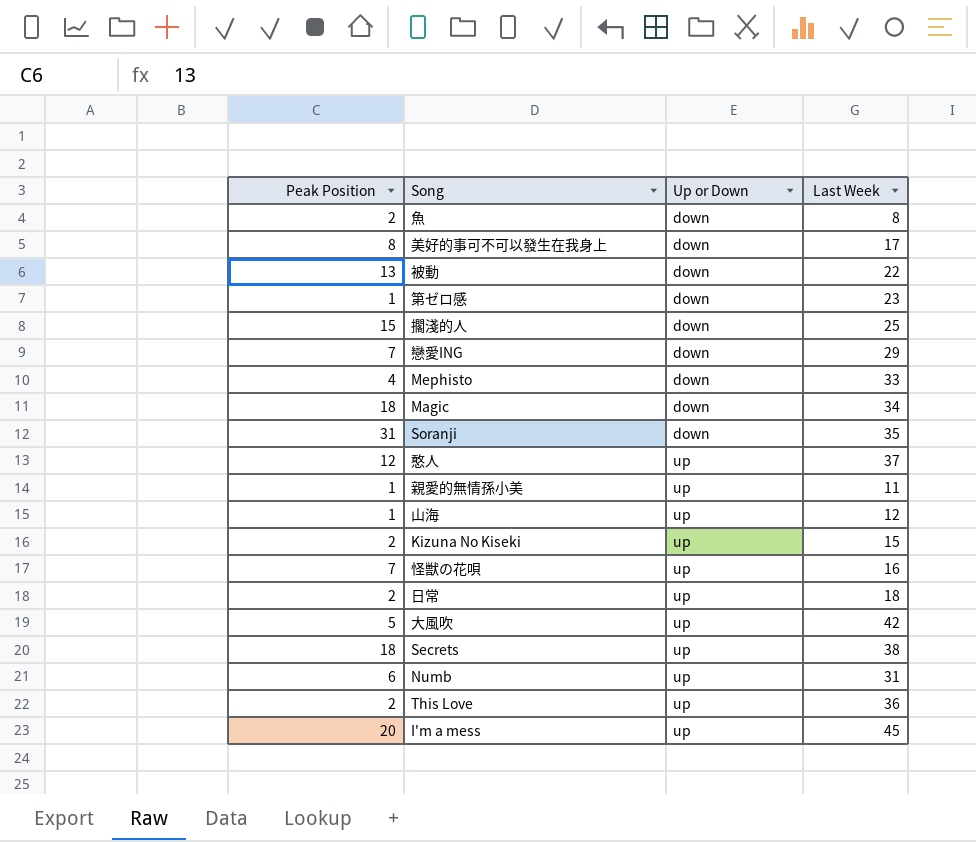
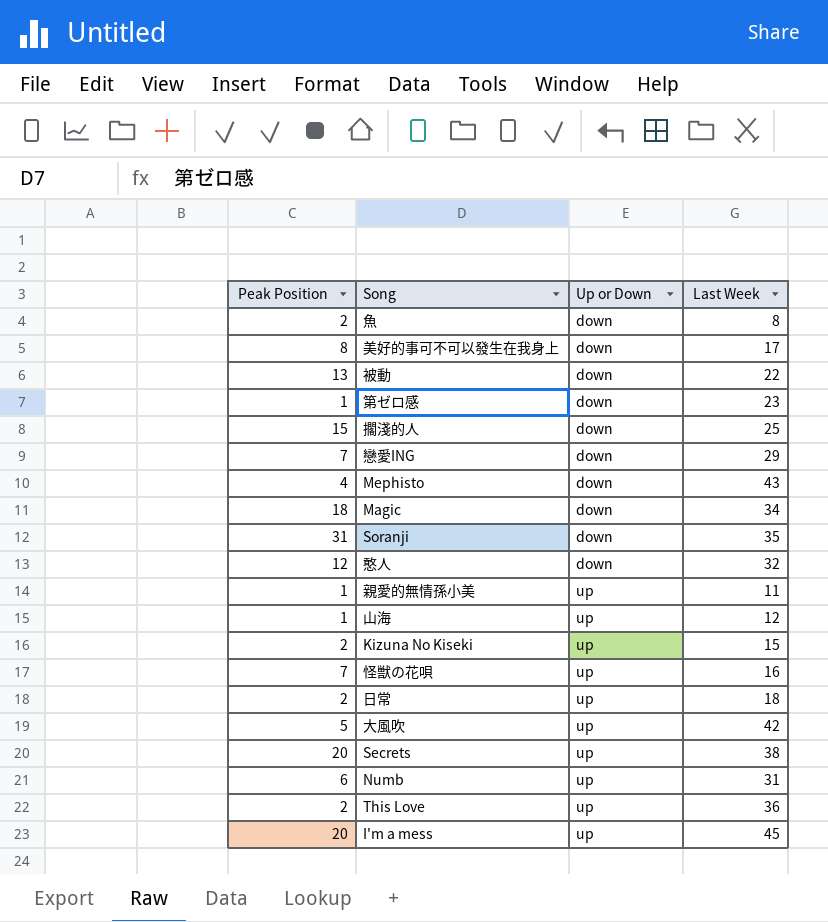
Mephisto | Last Week: 33 -> 43
憨人 | Up or Down: up -> down
憨人 | Last Week: 37 -> 32
Secrets | Peak Position: 18 -> 20

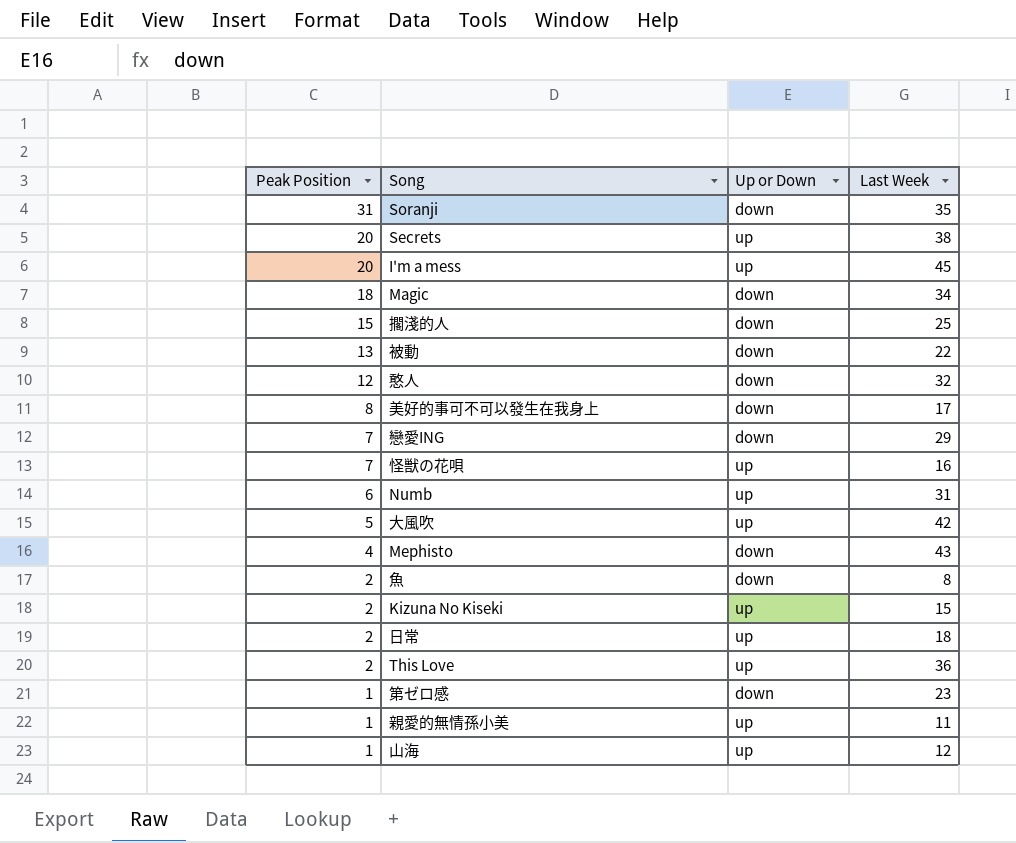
row order: Up or Down ascending -> Peak Position descending

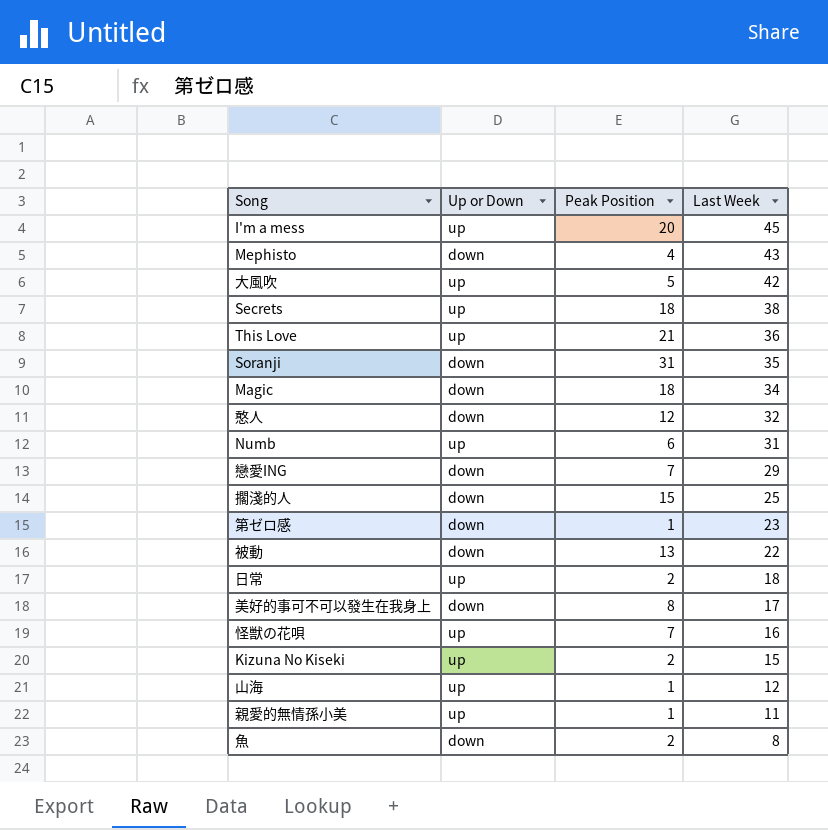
row order: Peak Position descending -> Last Week descending
column Peak Position | position: 1 -> 3
Secrets | Peak Position: 20 -> 18
This Love | Peak Position: 2 -> 21

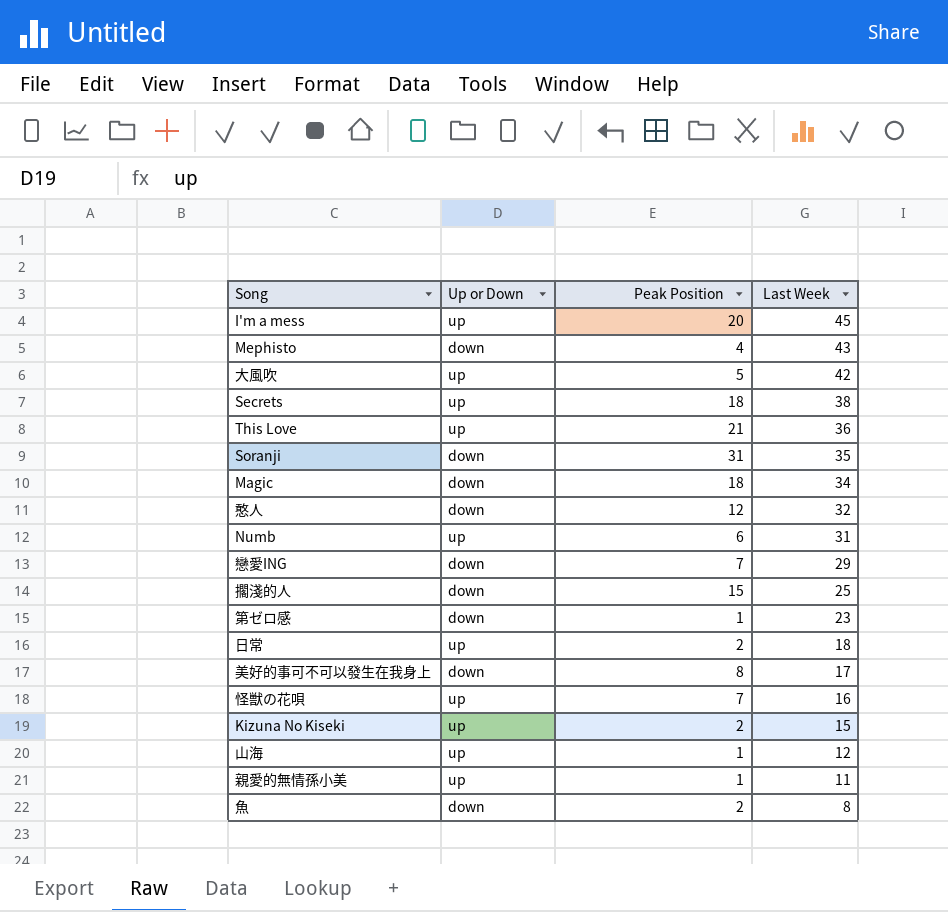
row 被動: down | 13 | 22 -> none

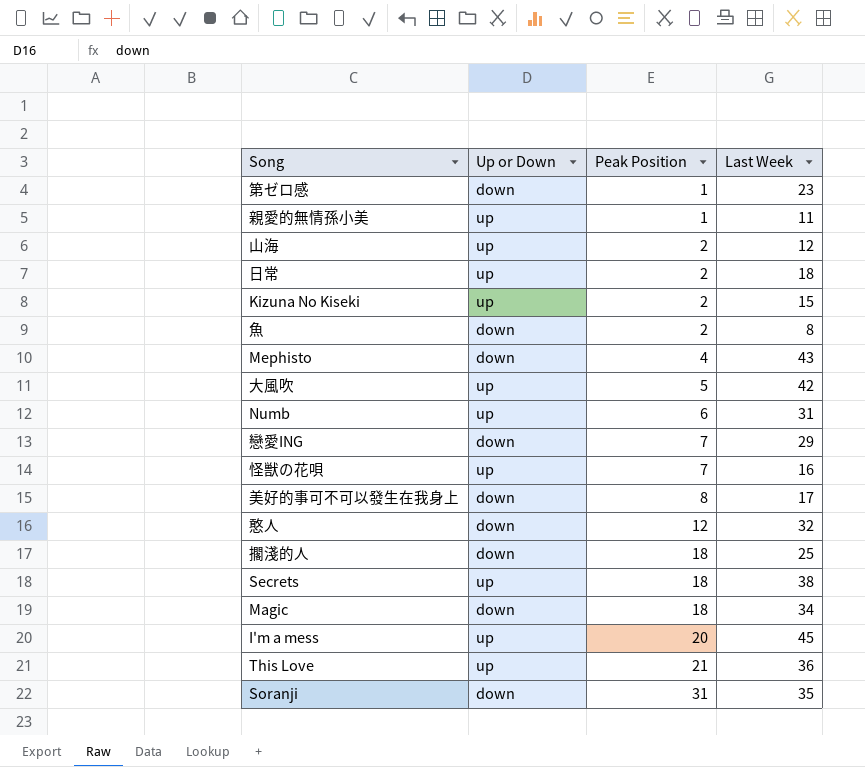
row order: Last Week descending -> Peak Position ascending
山海 | Peak Position: 1 -> 2
擱淺的人 | Peak Position: 15 -> 18

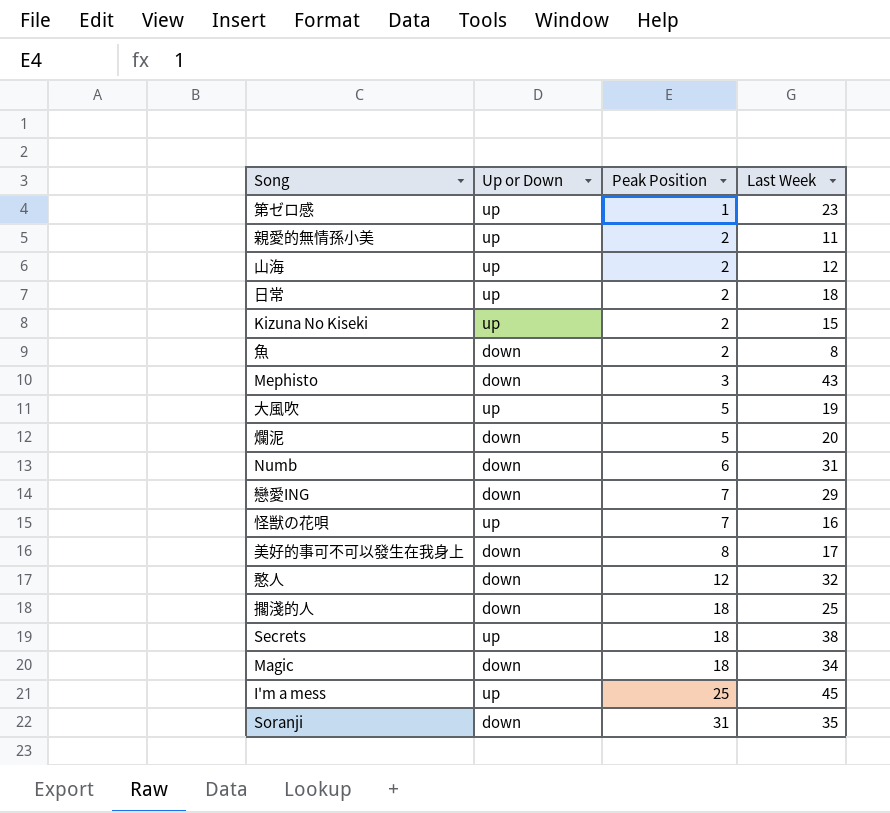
row This Love: up | 21 | 36 -> none
第ゼロ感 | Up or Down: down -> up
親愛的無情孫小美 | Peak Position: 1 -> 2
Mephisto | Peak Position: 4 -> 3
大風吹 | Last Week: 42 -> 19
row 爛泥: none -> down | 5 | 20
Numb | Up or Down: up -> down
I'm a mess | Peak Position: 20 -> 25

